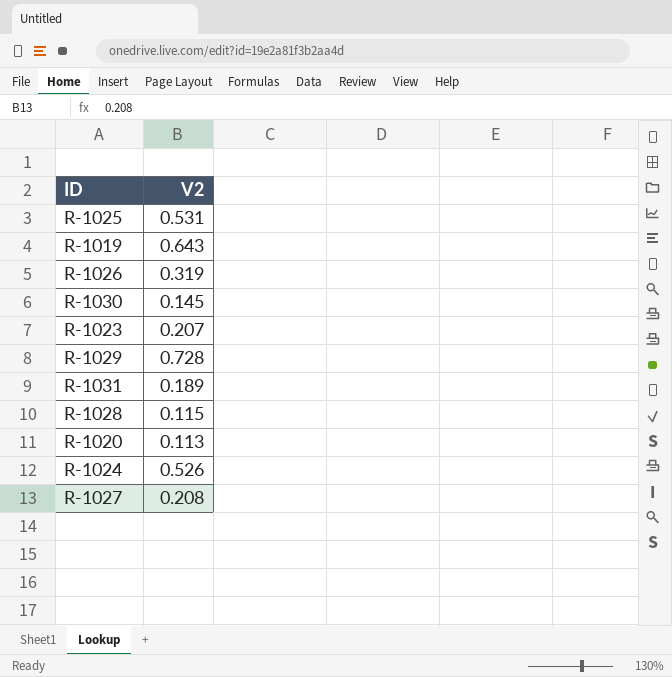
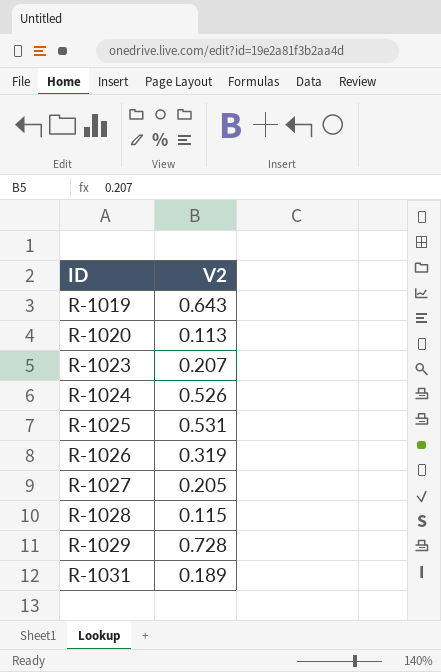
row order: none -> ID ascending
row R-1030: 0.145 -> none
R-1027 | V2: 0.208 -> 0.205

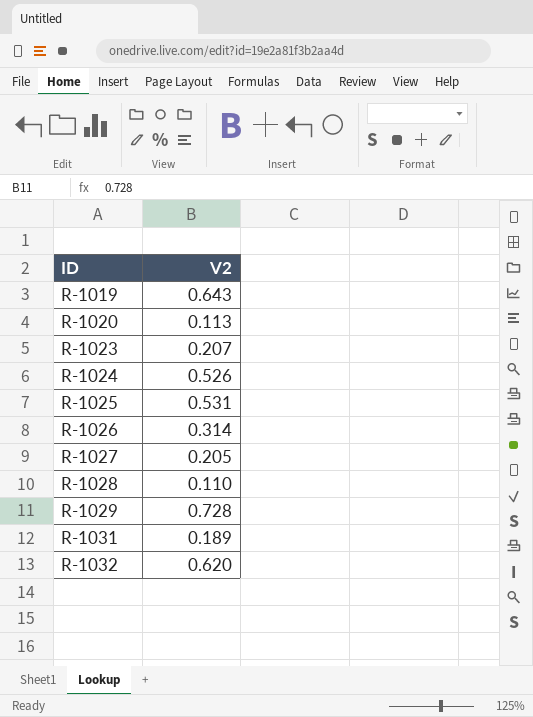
R-1026 | V2: 0.319 -> 0.314
R-1028 | V2: 0.115 -> 0.110
row R-1032: none -> 0.620

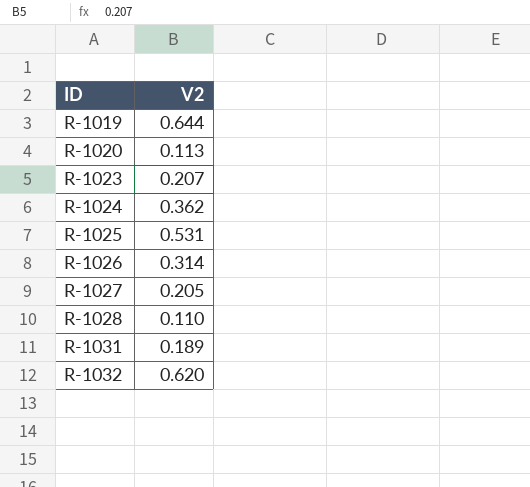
row R-1029: 0.728 -> none
R-1019 | V2: 0.643 -> 0.644
R-1024 | V2: 0.526 -> 0.362

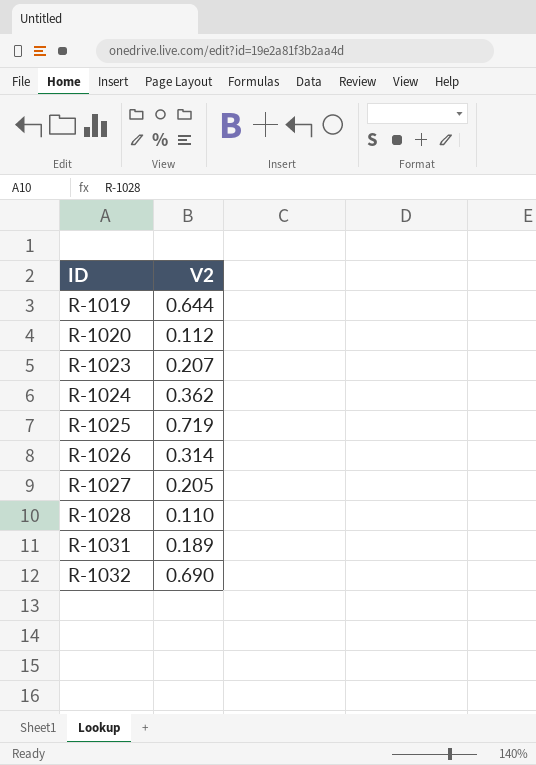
R-1020 | V2: 0.113 -> 0.112
R-1025 | V2: 0.531 -> 0.719
R-1032 | V2: 0.620 -> 0.690

